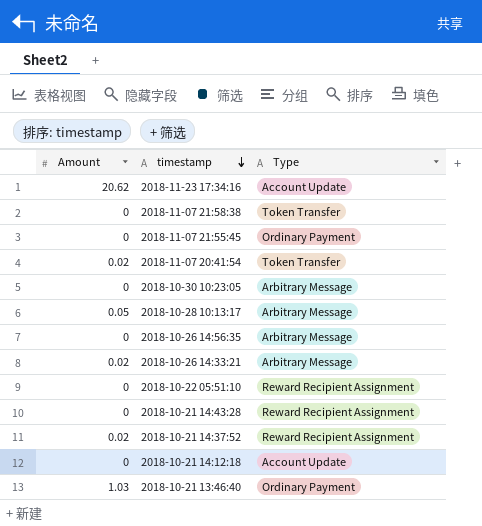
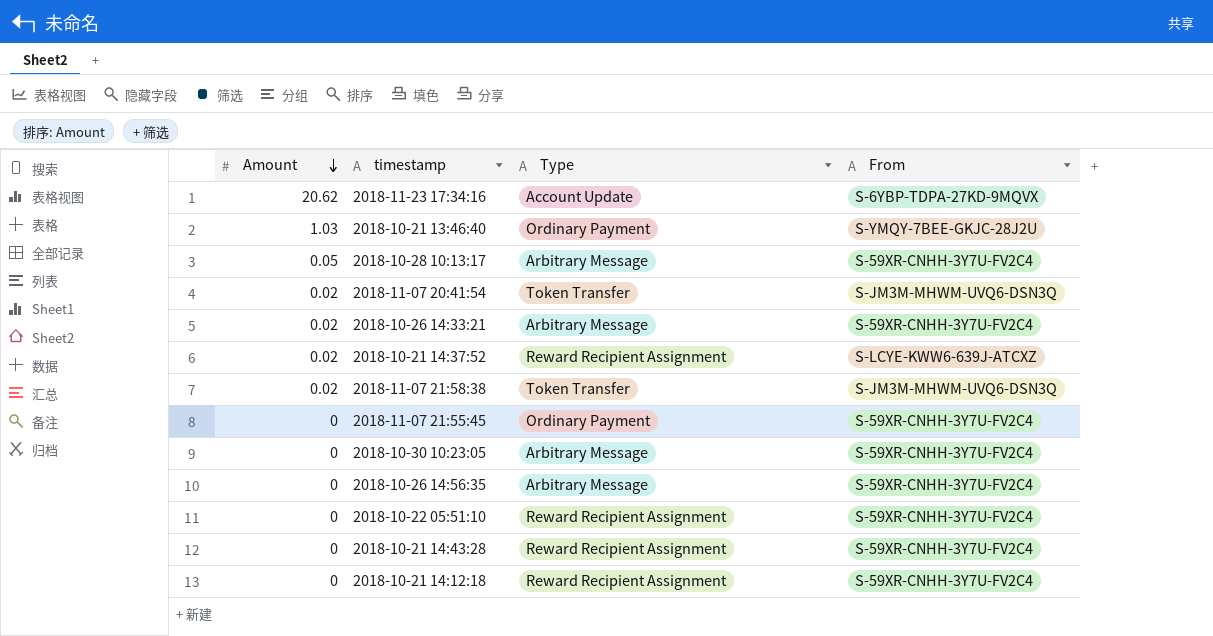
row order: timestamp descending -> Amount descending
column From | position: none -> 4
2018-11-07 21:58:38 | Amount: 0 -> 0.02
2018-10-21 14:12:18 | Type: Account Update -> Reward Recipient Assignment

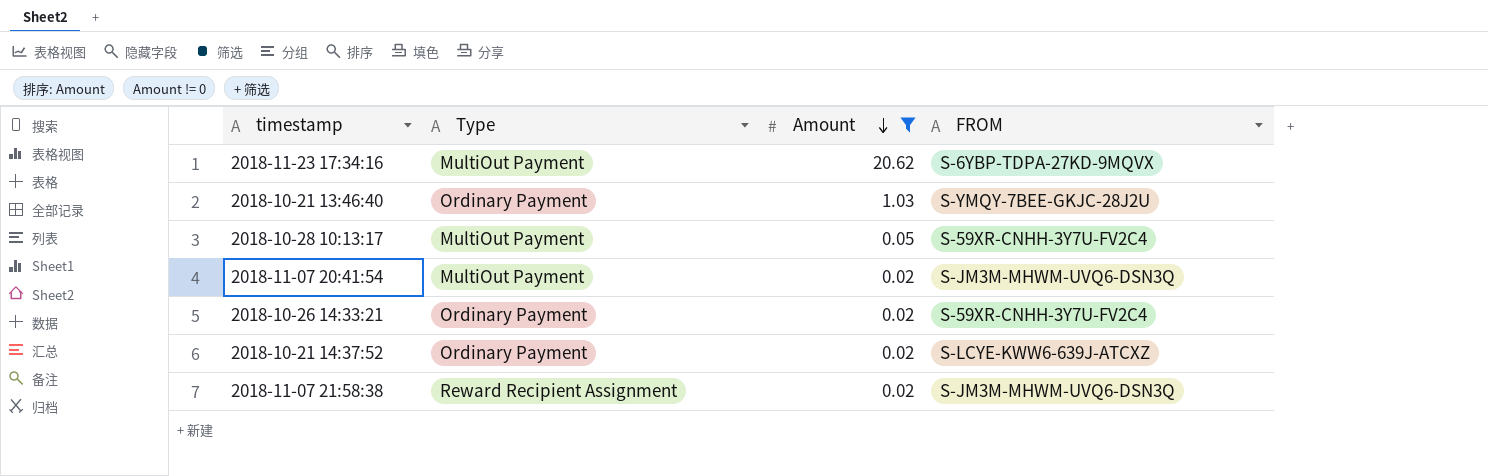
filter: none -> Amount != 0
column Amount | position: 1 -> 3
column name: From -> FROM
2018-11-23 17:34:16 | Type: Account Update -> MultiOut Payment
2018-10-28 10:13:17 | Type: Arbitrary Message -> MultiOut Payment
2018-11-07 20:41:54 | Type: Token Transfer -> MultiOut Payment
2018-10-26 14:33:21 | Type: Arbitrary Message -> Ordinary Payment
2018-10-21 14:37:52 | Type: Reward Recipient Assignment -> Ordinary Payment
2018-11-07 21:58:38 | Type: Token Transfer -> Reward Recipient Assignment

